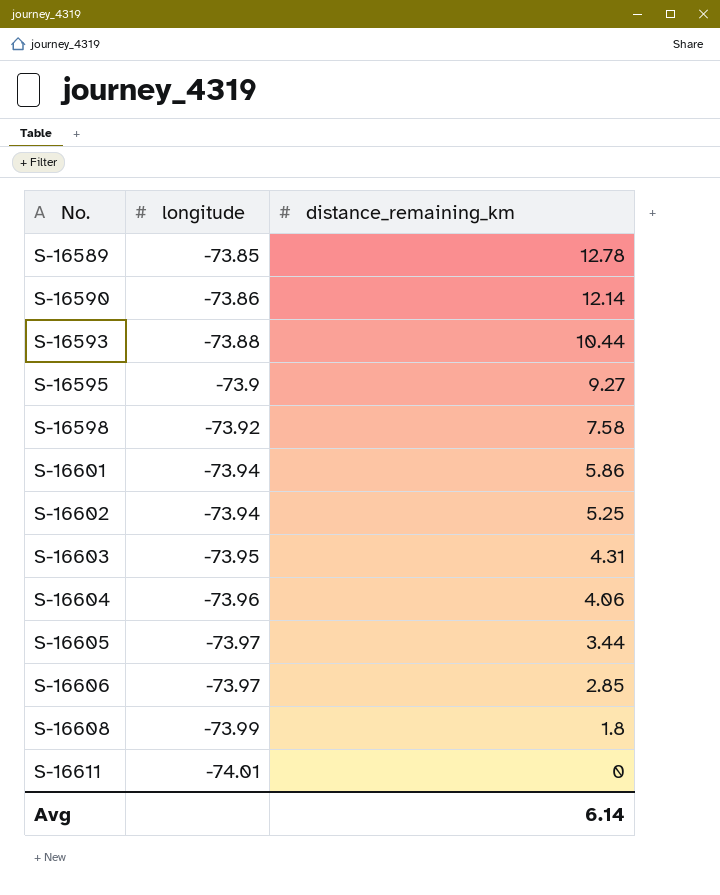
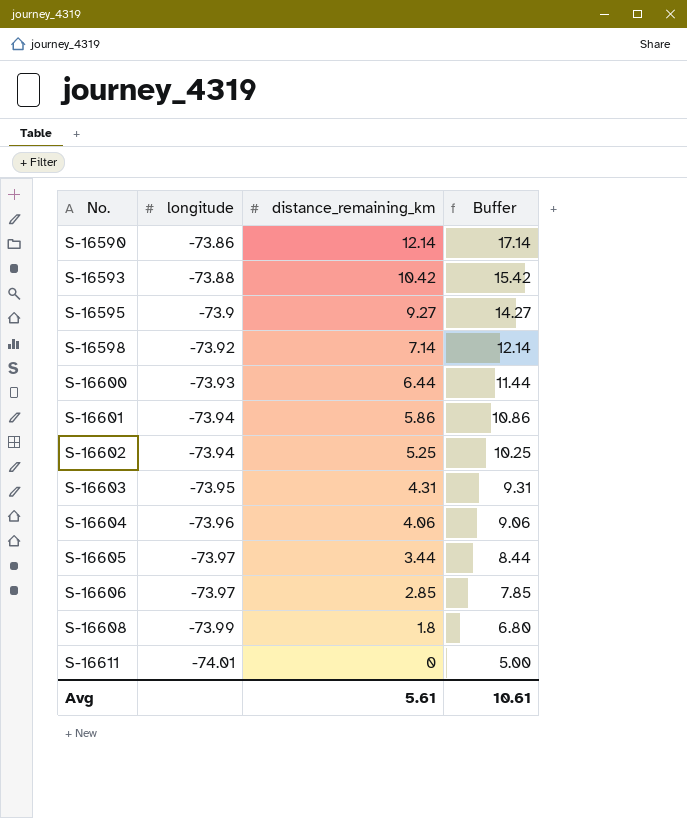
column Buffer | formula: none -> [distance_remaining_km] + 5
row S-16589: -73.85 | 12.78 -> none
S-16593 | distance_remaining_km: 10.44 -> 10.42
S-16598 | distance_remaining_km: 7.58 -> 7.14
row S-16600: none -> -73.93 | 6.44 | 11.44
Avg | distance_remaining_km: 6.14 -> 5.61

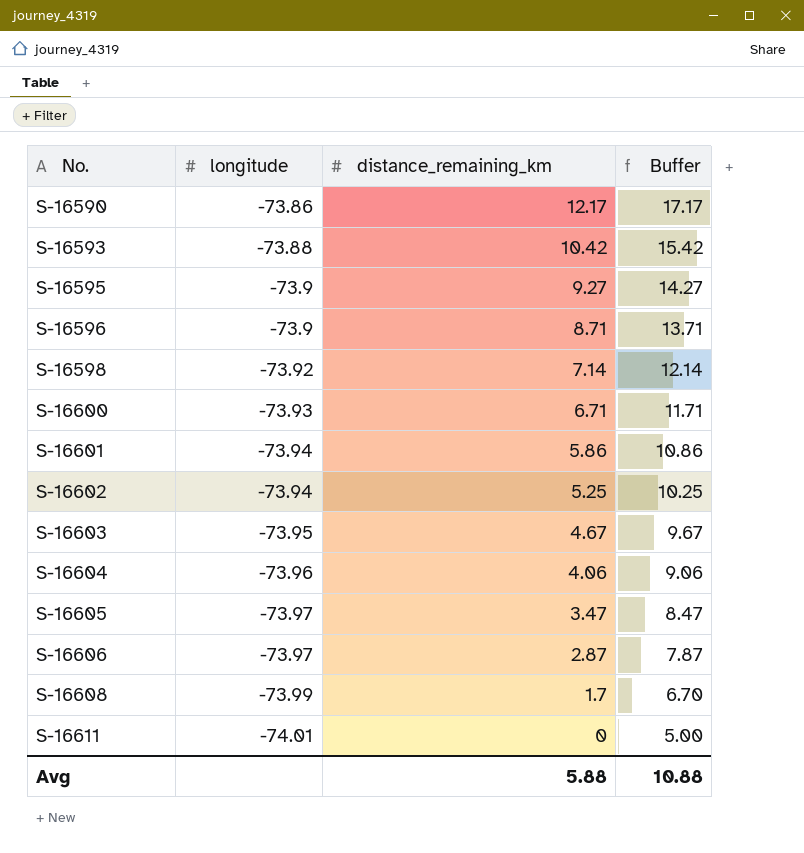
S-16590 | distance_remaining_km: 12.14 -> 12.17
S-16590 | Buffer: 17.14 -> 17.17
row S-16596: none -> -73.9 | 8.71 | 13.71
S-16600 | distance_remaining_km: 6.44 -> 6.71
S-16600 | Buffer: 11.44 -> 11.71
S-16603 | distance_remaining_km: 4.31 -> 4.67
S-16603 | Buffer: 9.31 -> 9.67
S-16605 | distance_remaining_km: 3.44 -> 3.47
S-16605 | Buffer: 8.44 -> 8.47
S-16606 | distance_remaining_km: 2.85 -> 2.87
S-16606 | Buffer: 7.85 -> 7.87
S-16608 | distance_remaining_km: 1.8 -> 1.7
S-16608 | Buffer: 6.80 -> 6.70
Avg | distance_remaining_km: 5.61 -> 5.88
Avg | Buffer: 10.61 -> 10.88

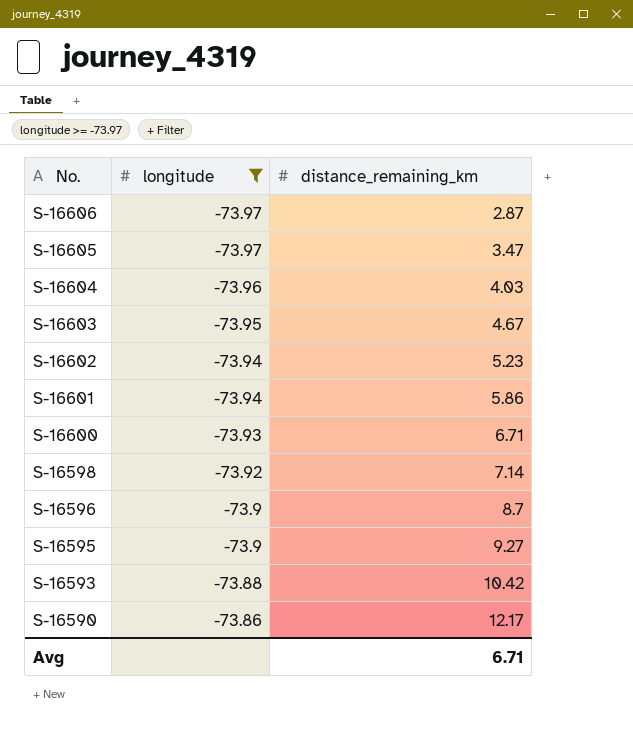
filter: none -> longitude >= -73.97
row order: No. ascending -> No. descending
column Buffer | formula: [distance_remaining_km] + 5 -> none
S-16604 | distance_remaining_km: 4.06 -> 4.03
S-16602 | distance_remaining_km: 5.25 -> 5.23
S-16596 | distance_remaining_km: 8.71 -> 8.7
Avg | distance_remaining_km: 5.88 -> 6.71

